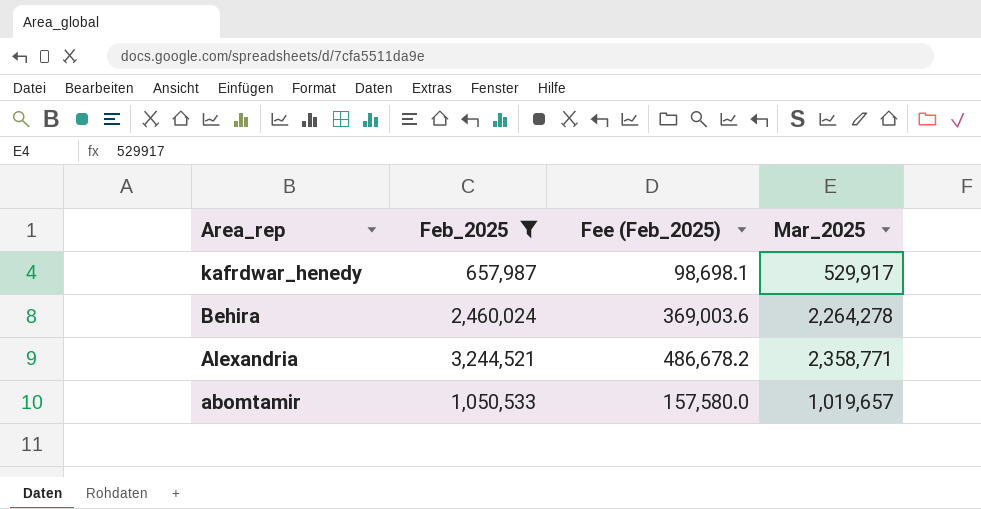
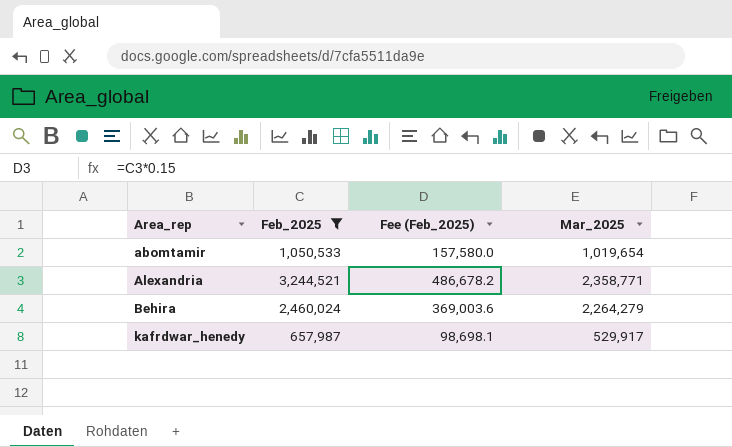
row order: Area_rep descending -> Area_rep ascending
abomtamir | Mar_2025: 1,019,657 -> 1,019,654
Behira | Mar_2025: 2,264,278 -> 2,264,279

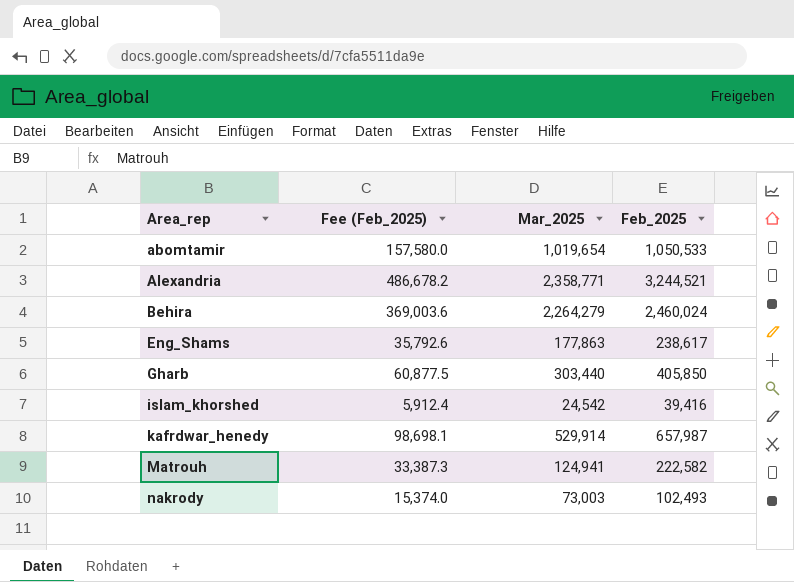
filter: Feb_2025 >= 657,987 -> none
column Feb_2025 | position: 2 -> 4
kafrdwar_henedy | Mar_2025: 529,917 -> 529,914

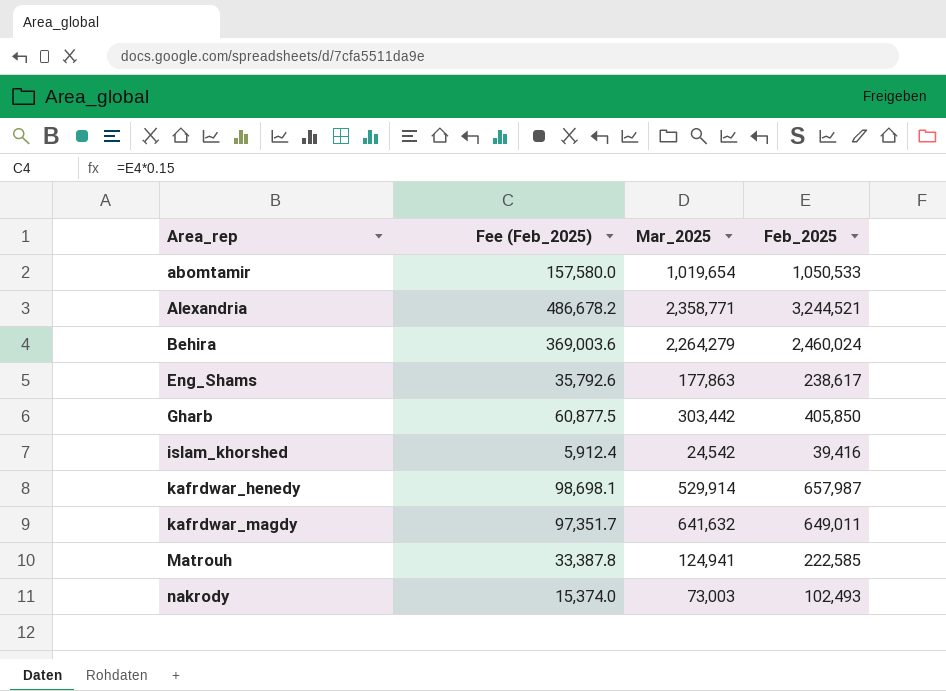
Gharb | Mar_2025: 303,440 -> 303,442
row kafrdwar_magdy: none -> 97,351.7 | 641,632 | 649,011
Matrouh | Fee (Feb_2025): 33,387.3 -> 33,387.8
Matrouh | Feb_2025: 222,582 -> 222,585

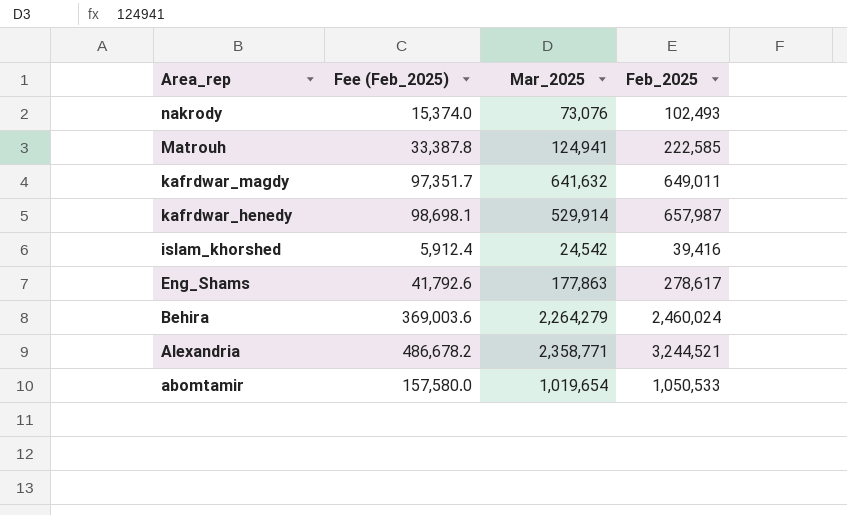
row order: Area_rep ascending -> Area_rep descending
row Gharb: 60,877.5 | 303,442 | 405,850 -> none
nakrody | Mar_2025: 73,003 -> 73,076
Eng_Shams | Fee (Feb_2025): 35,792.6 -> 41,792.6
Eng_Shams | Feb_2025: 238,617 -> 278,617

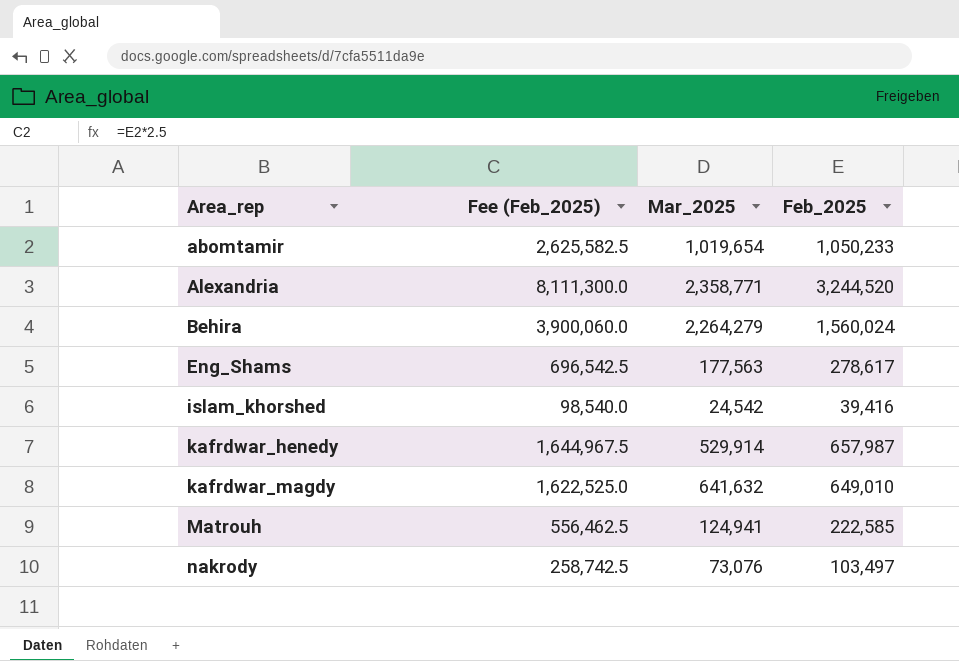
row order: Area_rep descending -> Area_rep ascending
column Fee (Feb_2025) | formula: [Feb_2025] * 0.15 -> [Feb_2025] * 2.5
abomtamir | Feb_2025: 1,050,533 -> 1,050,233
Alexandria | Feb_2025: 3,244,521 -> 3,244,520
Behira | Feb_2025: 2,460,024 -> 1,560,024
Eng_Shams | Mar_2025: 177,863 -> 177,563
kafrdwar_magdy | Feb_2025: 649,011 -> 649,010
nakrody | Feb_2025: 102,493 -> 103,497

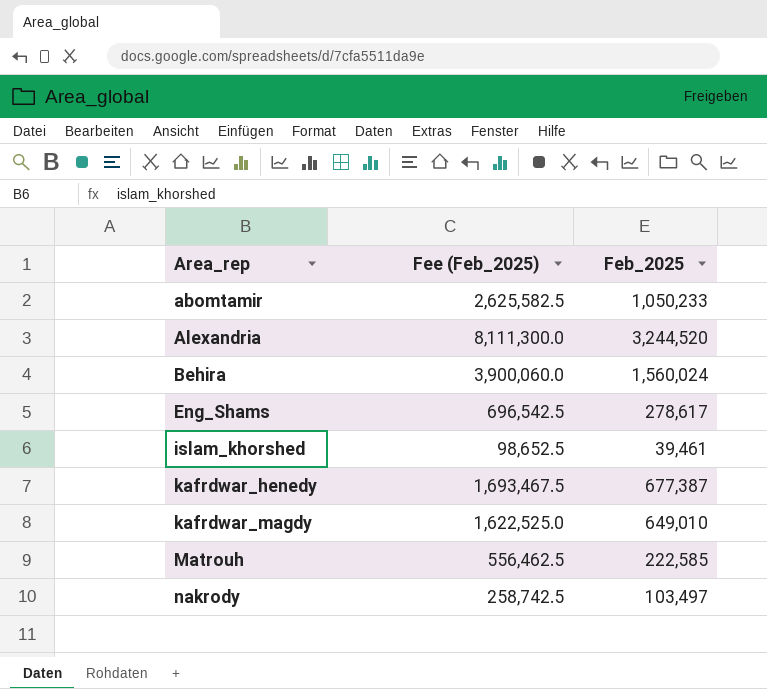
column Mar_2025 | position: 3 -> none
islam_khorshed | Fee (Feb_2025): 98,540.0 -> 98,652.5
islam_khorshed | Feb_2025: 39,416 -> 39,461
kafrdwar_henedy | Fee (Feb_2025): 1,644,967.5 -> 1,693,467.5
kafrdwar_henedy | Feb_2025: 657,987 -> 677,387

